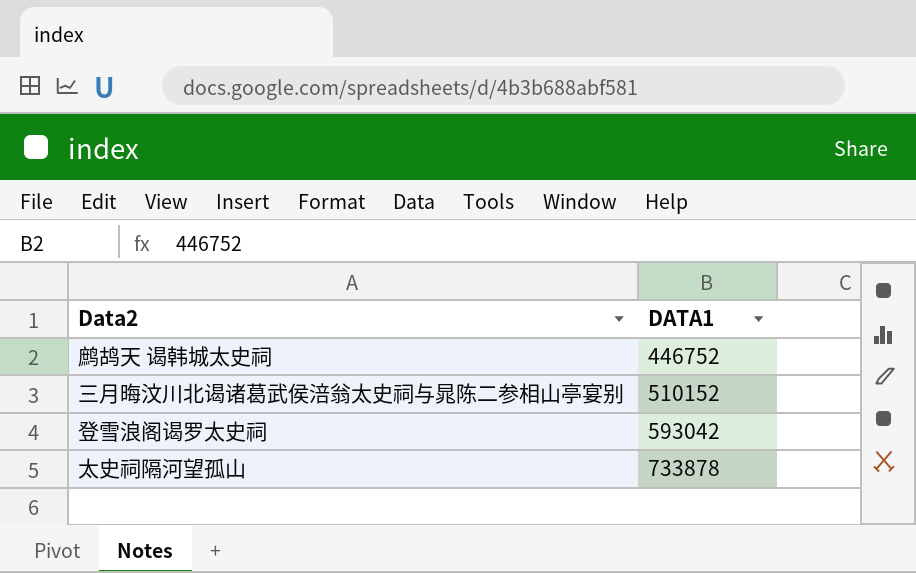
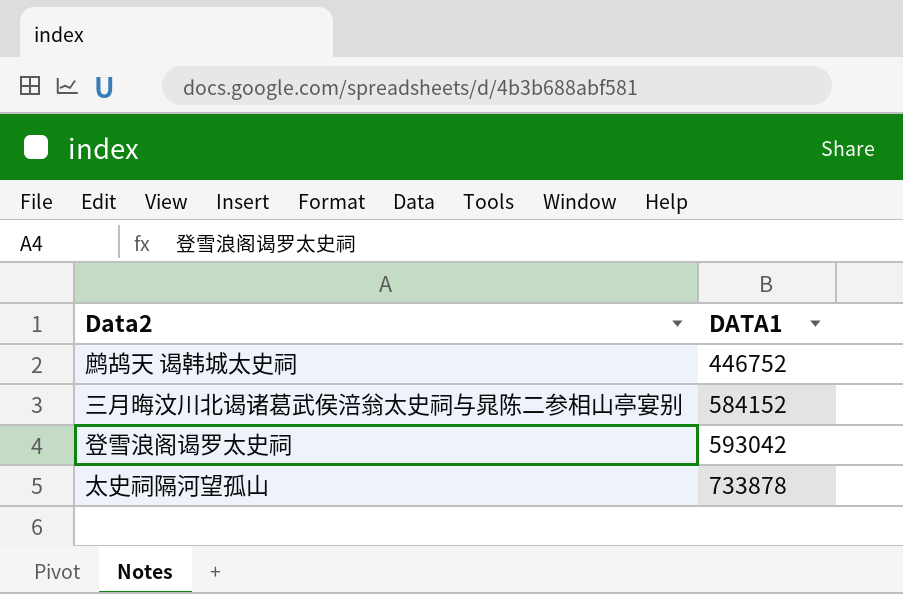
三月晦汶川北谒诸葛武侯涪翁太史祠与晁陈二参相山亭宴别 | DATA1: 510152 -> 584152

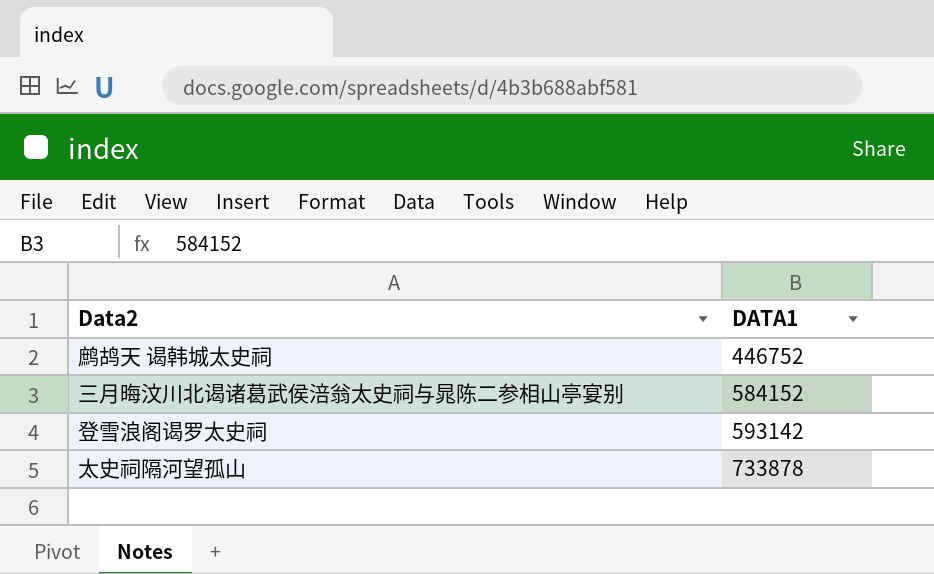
登雪浪阁谒罗太史祠 | DATA1: 593042 -> 593142

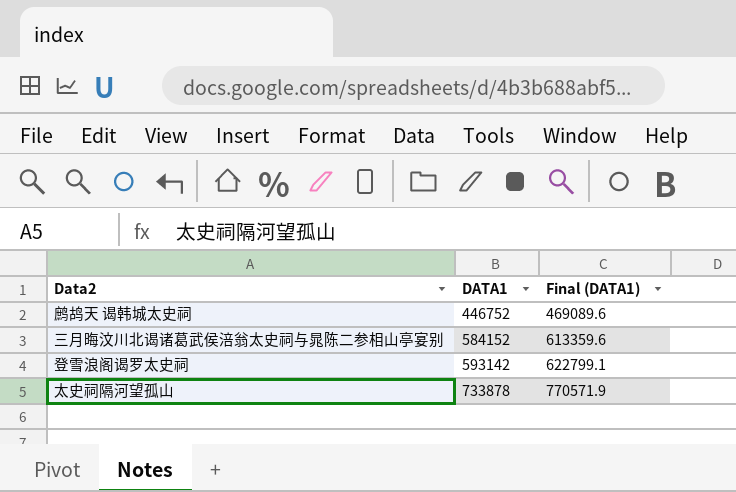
column Final (DATA1) | formula: none -> [DATA1] * 1.05

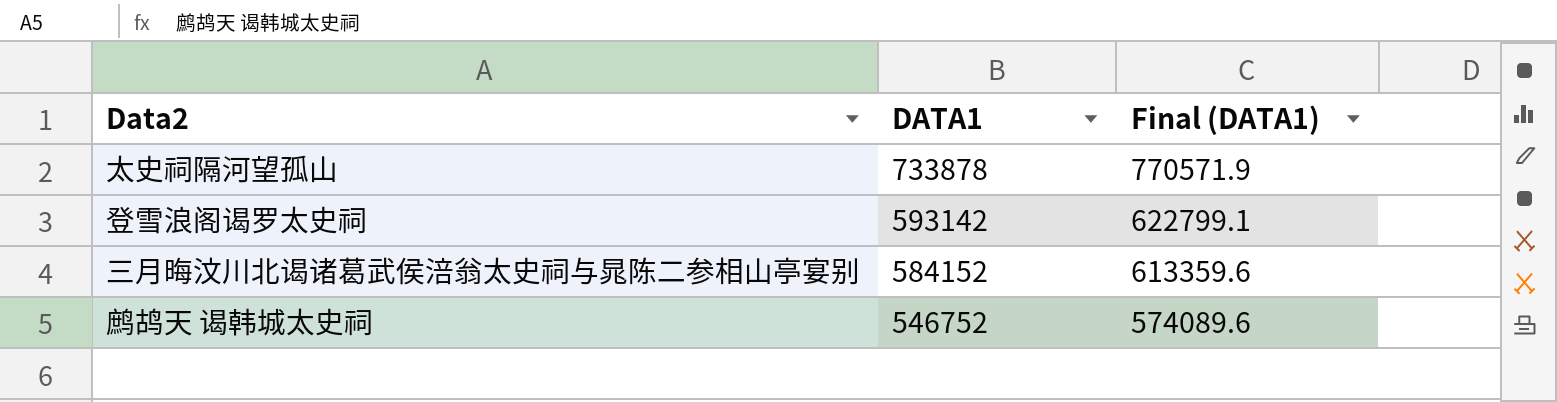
row order: DATA1 ascending -> DATA1 descending
鹧鸪天 谒韩城太史祠 | DATA1: 446752 -> 546752
鹧鸪天 谒韩城太史祠 | Final (DATA1): 469089.6 -> 574089.6

